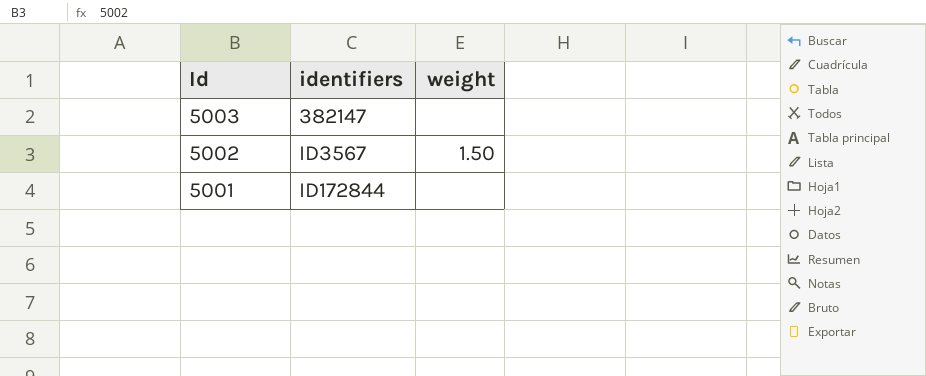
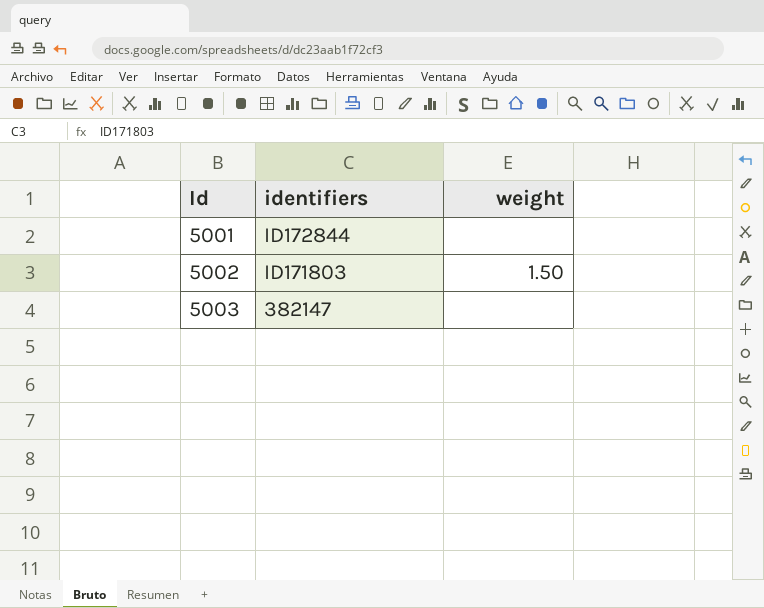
row order: Id descending -> Id ascending
5002 | identifiers: ID3567 -> ID171803

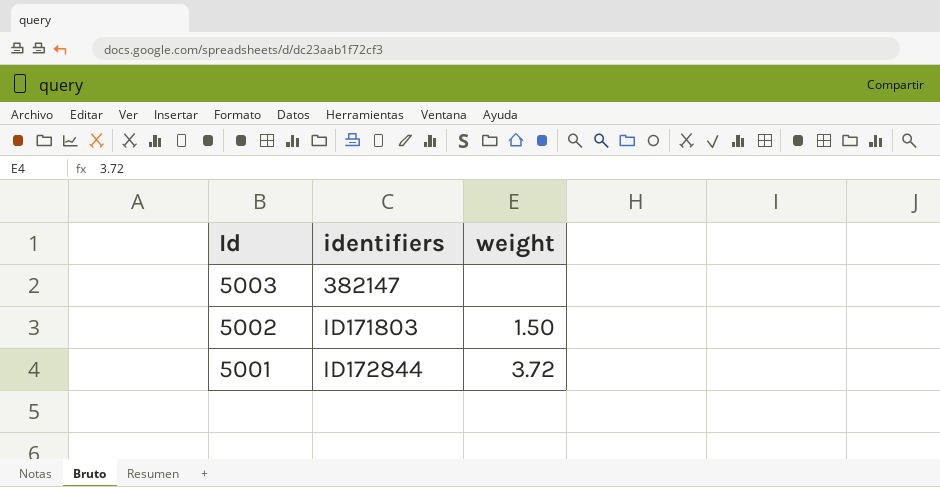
row order: Id ascending -> Id descending
5001 | weight: none -> 3.72

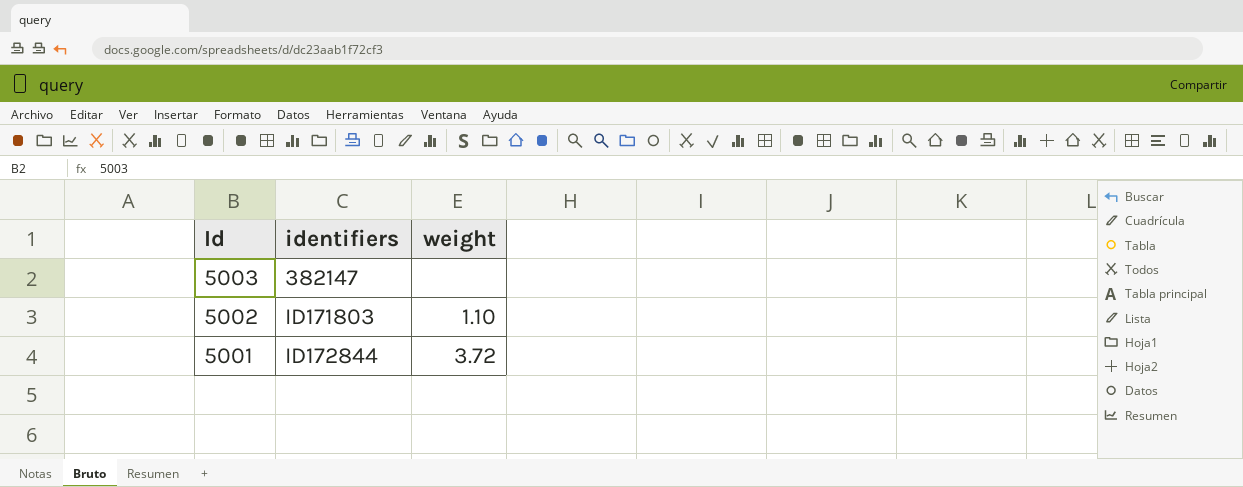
5002 | weight: 1.50 -> 1.10

